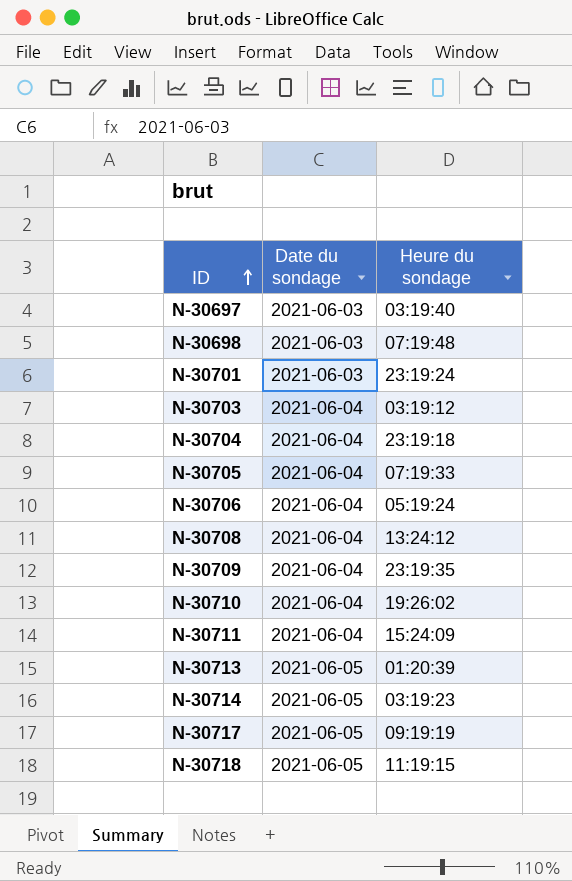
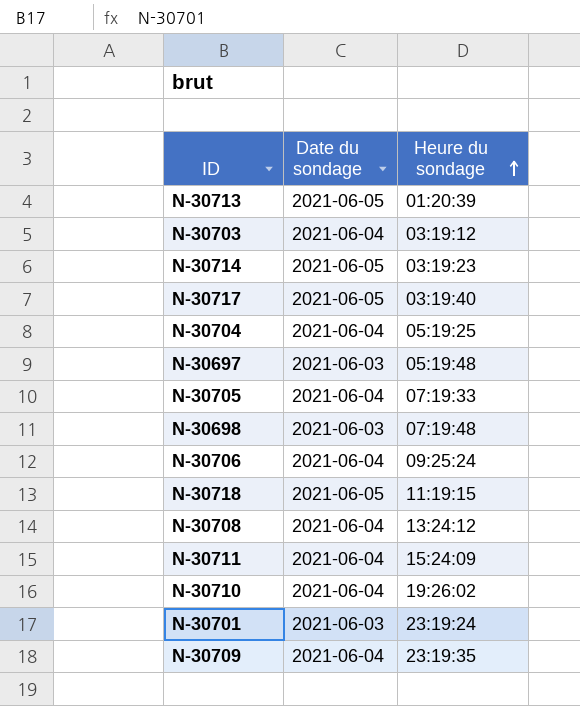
row order: ID ascending -> Heure du sondage ascending
N-30717 | Heure du sondage: 09:19:19 -> 03:19:40
N-30704 | Heure du sondage: 23:19:18 -> 05:19:25
N-30697 | Heure du sondage: 03:19:40 -> 05:19:48
N-30706 | Heure du sondage: 05:19:24 -> 09:25:24

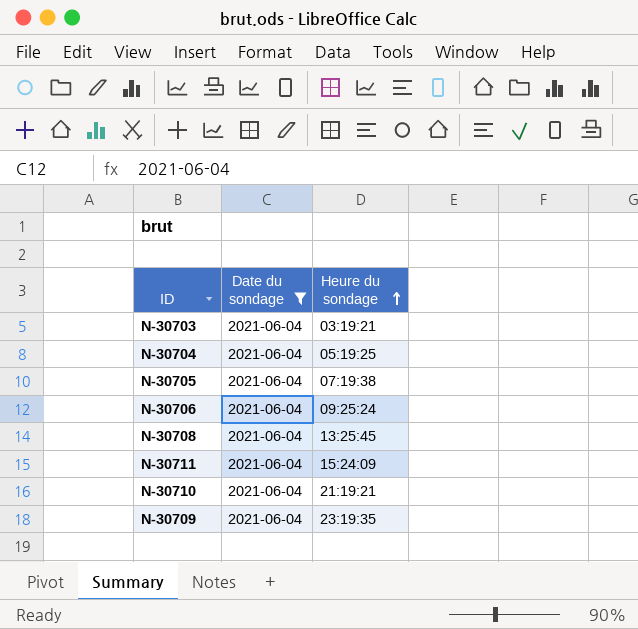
filter: none -> Date du sondage = 2021-06-04
N-30703 | Heure du sondage: 03:19:12 -> 03:19:21
N-30705 | Heure du sondage: 07:19:33 -> 07:19:38
N-30708 | Heure du sondage: 13:24:12 -> 13:25:45
N-30710 | Heure du sondage: 19:26:02 -> 21:19:21

